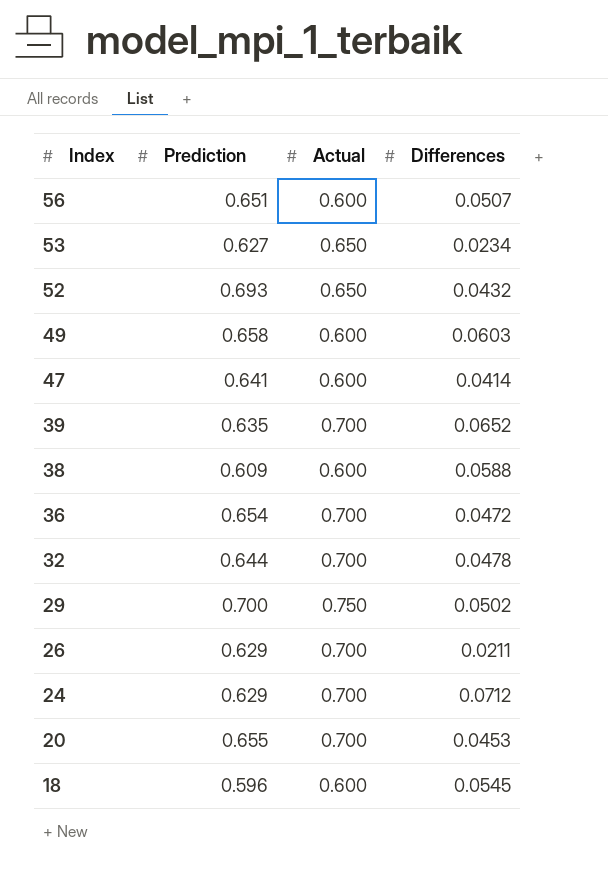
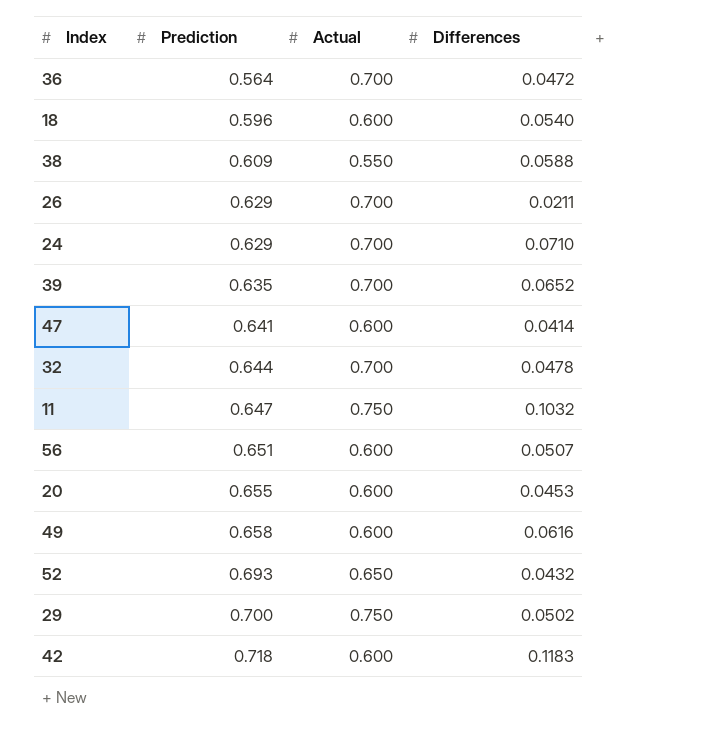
row order: Index descending -> Prediction ascending
row 53: 0.627 | 0.650 | 0.0234 -> none
36 | Prediction: 0.654 -> 0.564
18 | Differences: 0.0545 -> 0.0540
38 | Actual: 0.600 -> 0.550
24 | Differences: 0.0712 -> 0.0710
row 11: none -> 0.647 | 0.750 | 0.1032
20 | Actual: 0.700 -> 0.600
49 | Differences: 0.0603 -> 0.0616
row 42: none -> 0.718 | 0.600 | 0.1183

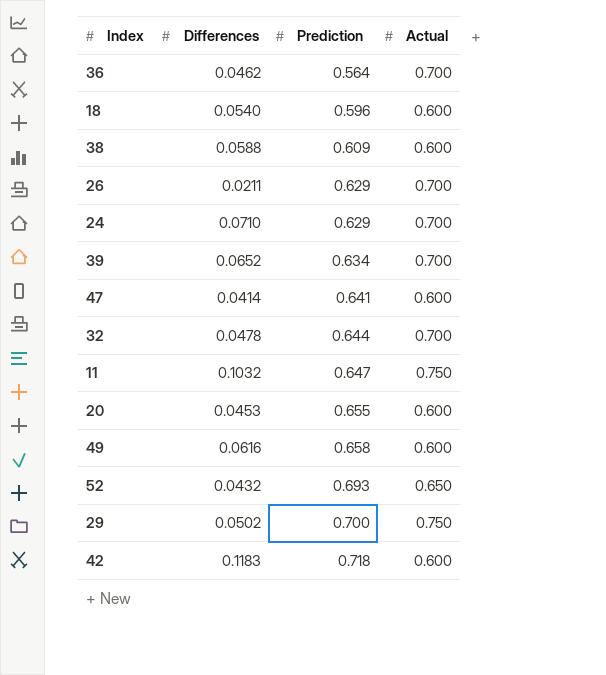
column Differences | position: 4 -> 2
row 56: 0.651 | 0.600 | 0.0507 -> none
36 | Differences: 0.0472 -> 0.0462
38 | Actual: 0.550 -> 0.600
39 | Prediction: 0.635 -> 0.634

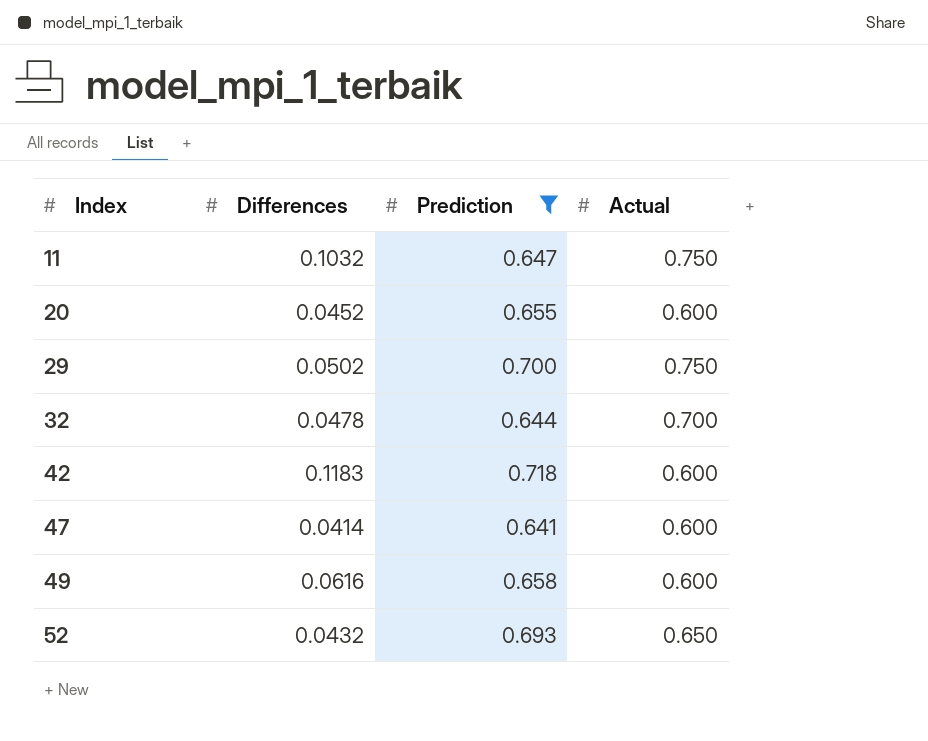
filter: none -> Prediction >= 0.641
row order: Prediction ascending -> Index ascending
20 | Differences: 0.0453 -> 0.0452

